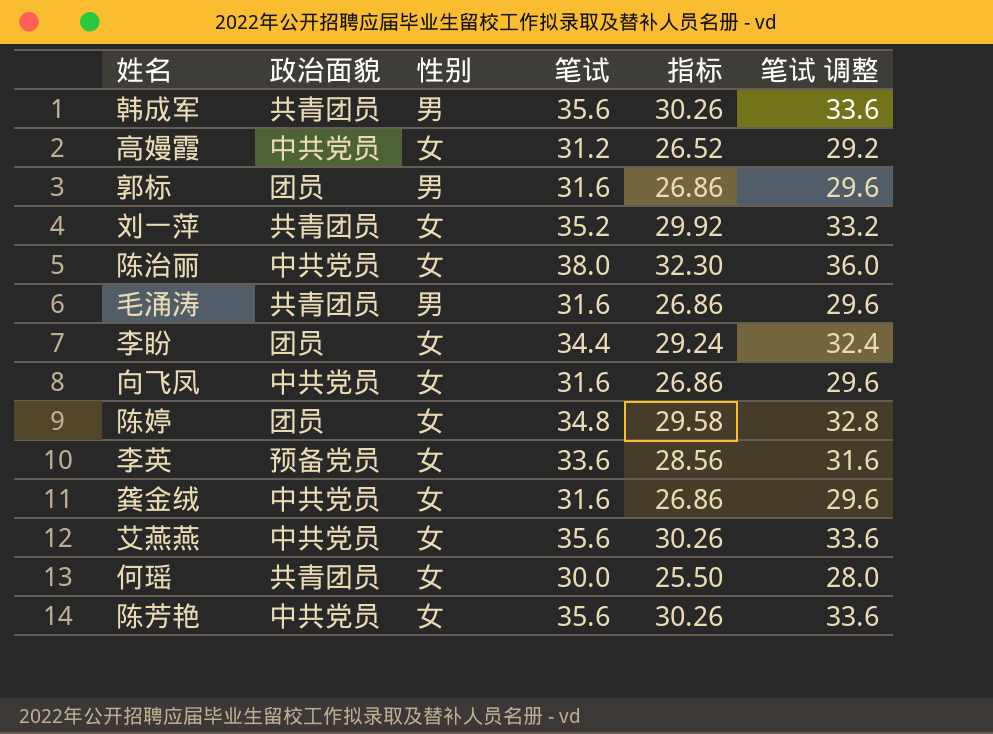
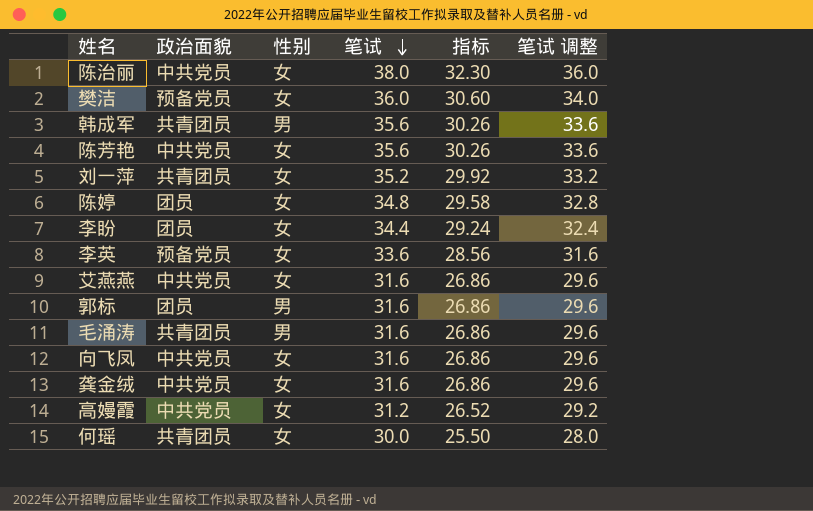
row order: none -> 笔试 descending
row 樊洁: none -> 预备党员 | 女 | 36.0 | 30.60 | 34.0
艾燕燕 | 笔试: 35.6 -> 31.6
艾燕燕 | 指标: 30.26 -> 26.86
艾燕燕 | 笔试 调整: 33.6 -> 29.6

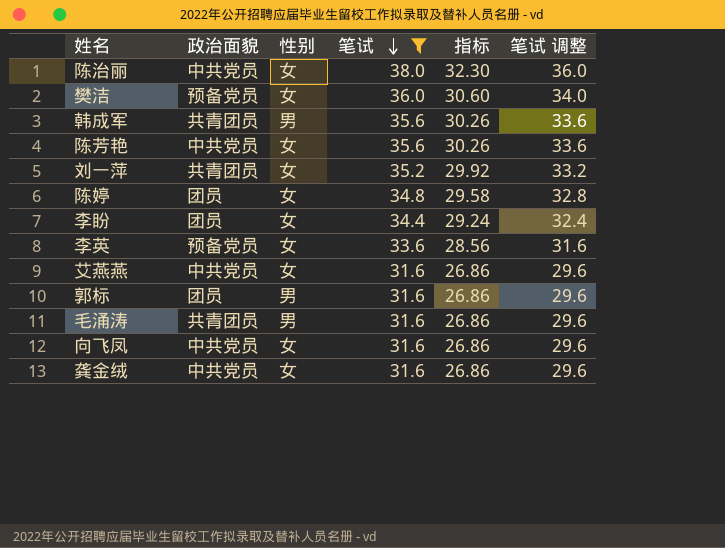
filter: none -> 笔试 >= 31.6

